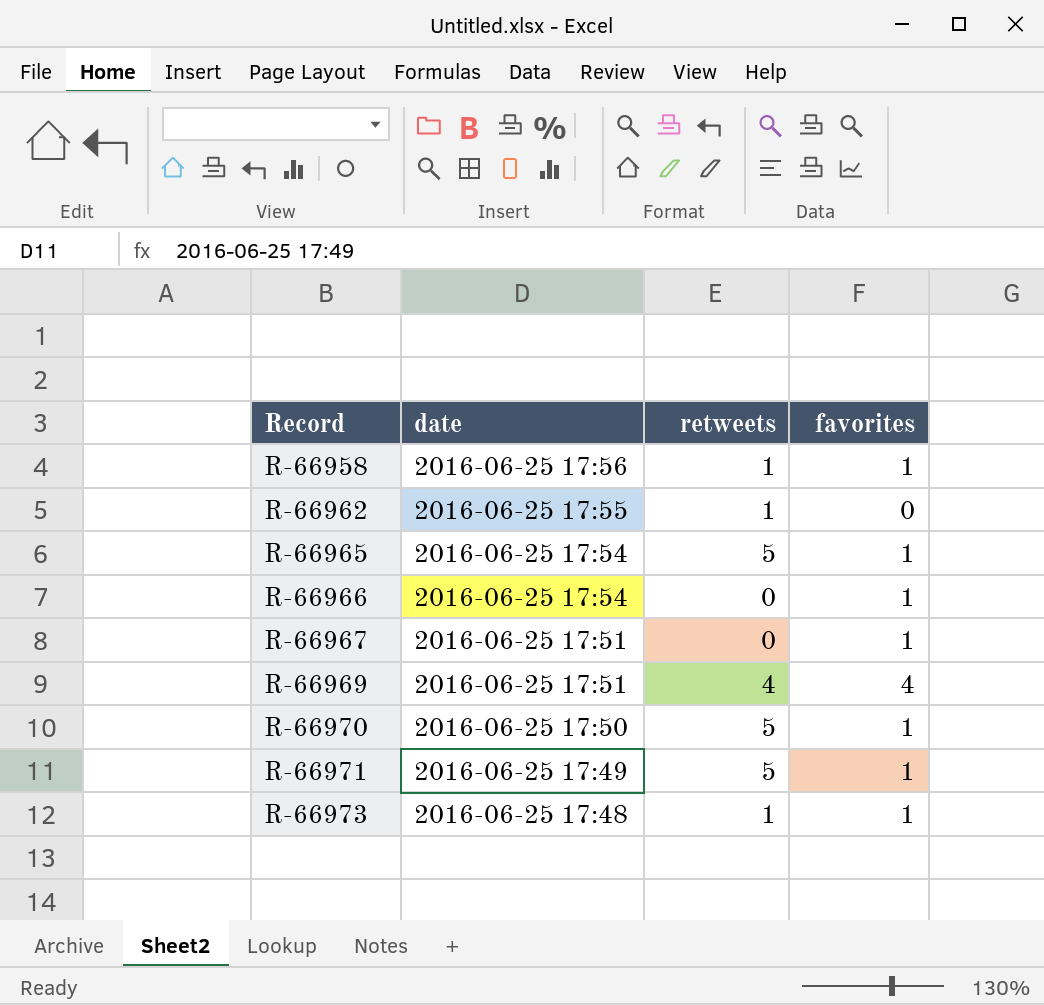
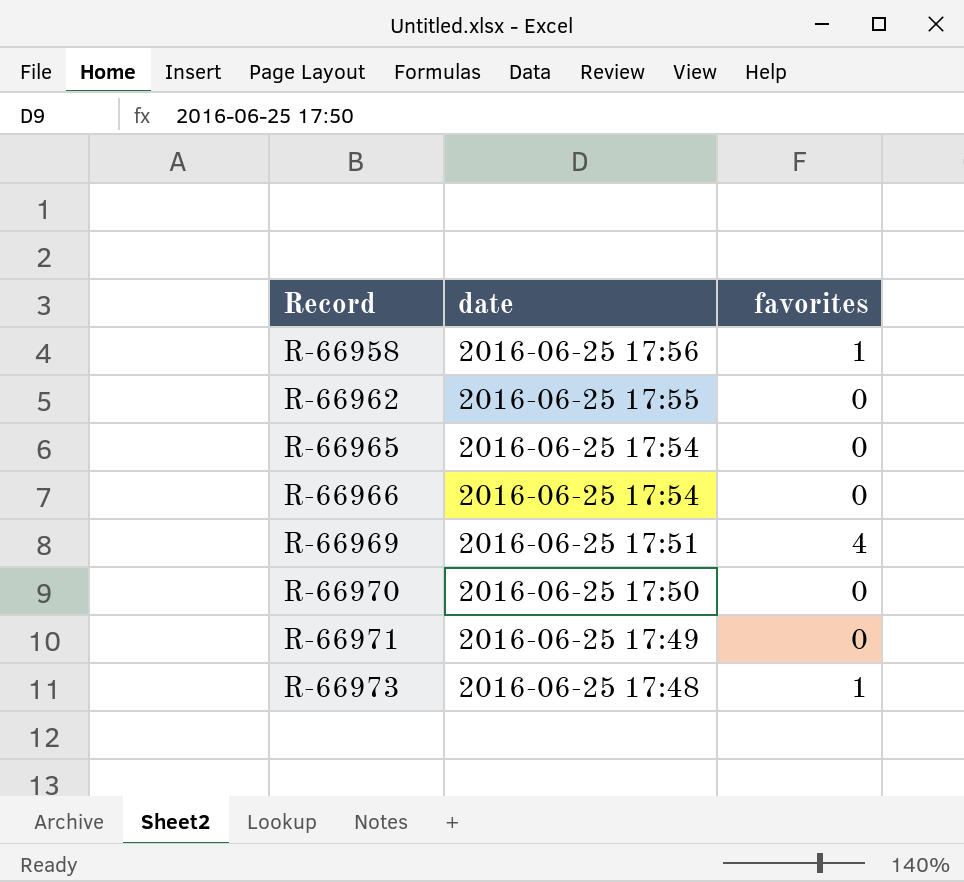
column retweets | position: 3 -> none
row R-66967: 2016-06-25 17:51 | 0 | 1 -> none
R-66965 | favorites: 1 -> 0
R-66966 | favorites: 1 -> 0
R-66970 | favorites: 1 -> 0
R-66971 | favorites: 1 -> 0

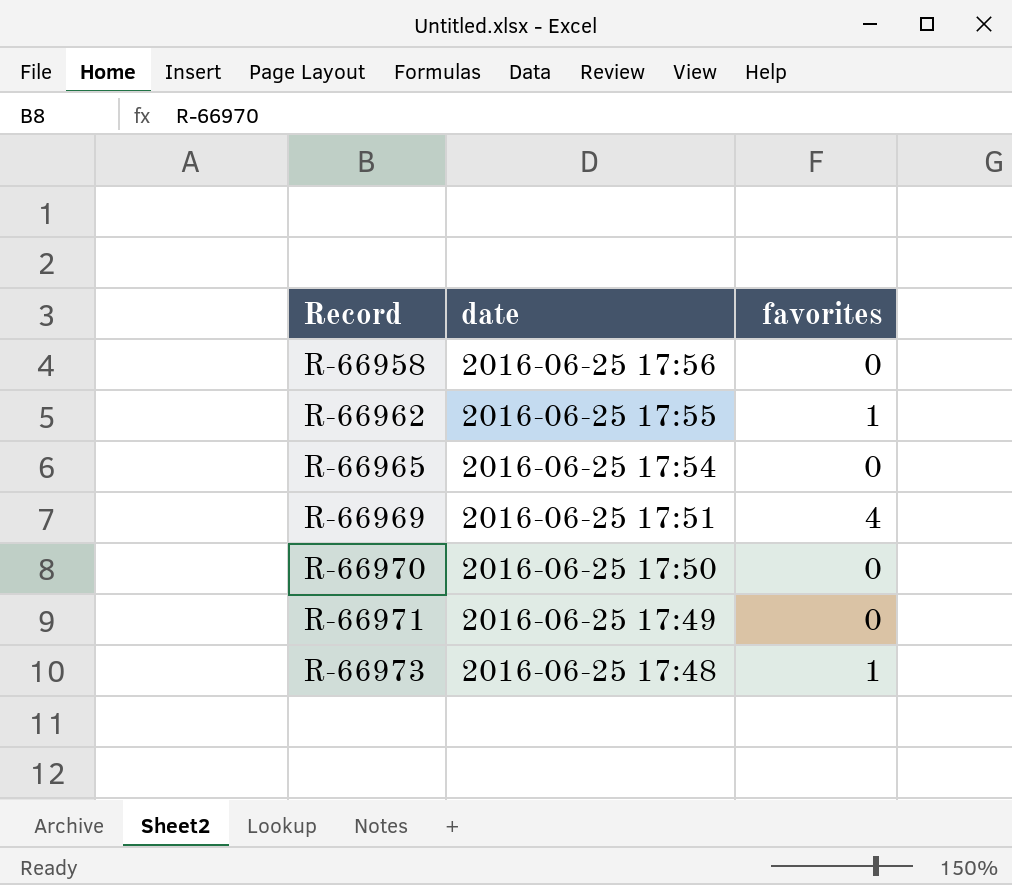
row R-66966: 2016-06-25 17:54 | 0 -> none
R-66958 | favorites: 1 -> 0
R-66962 | favorites: 0 -> 1

